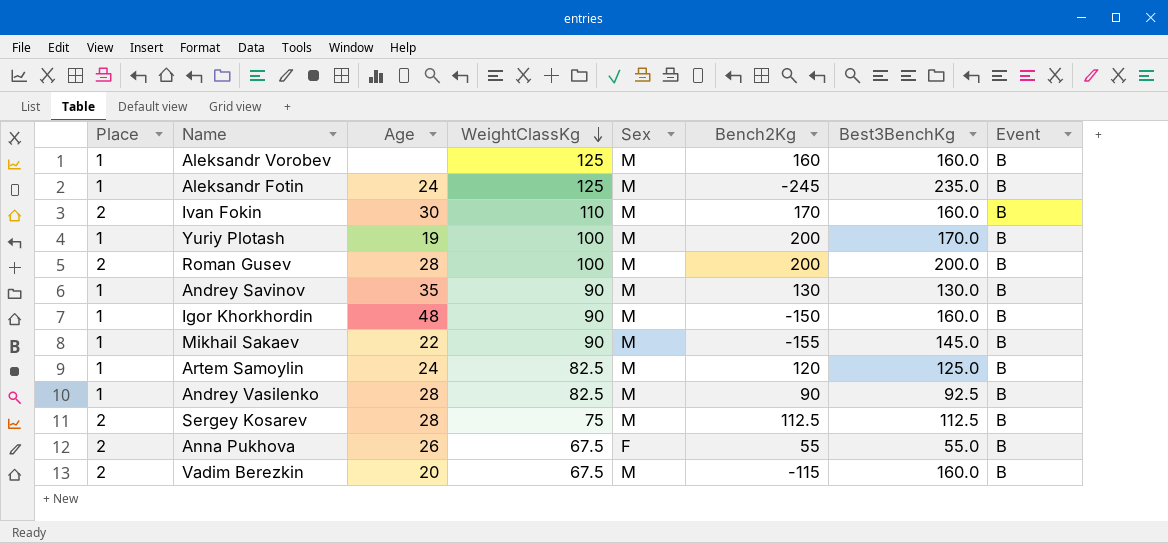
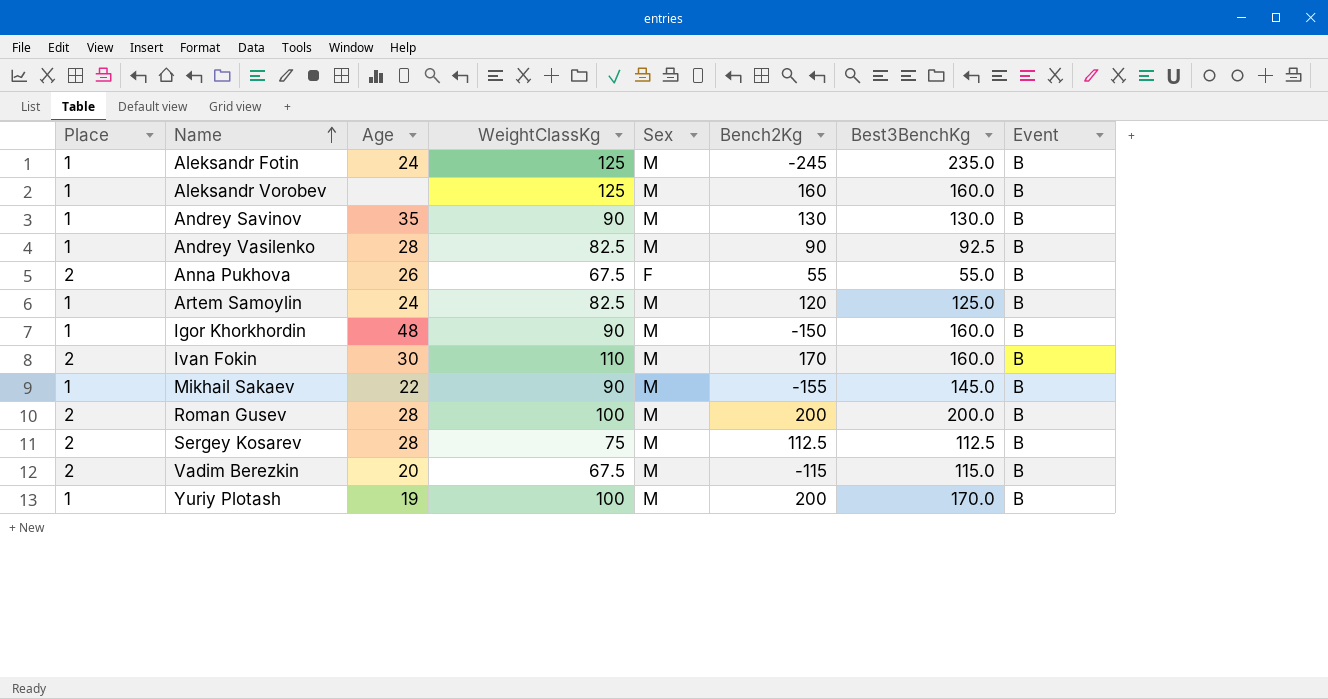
row order: WeightClassKg descending -> Name ascending
Vadim Berezkin | Best3BenchKg: 160.0 -> 115.0

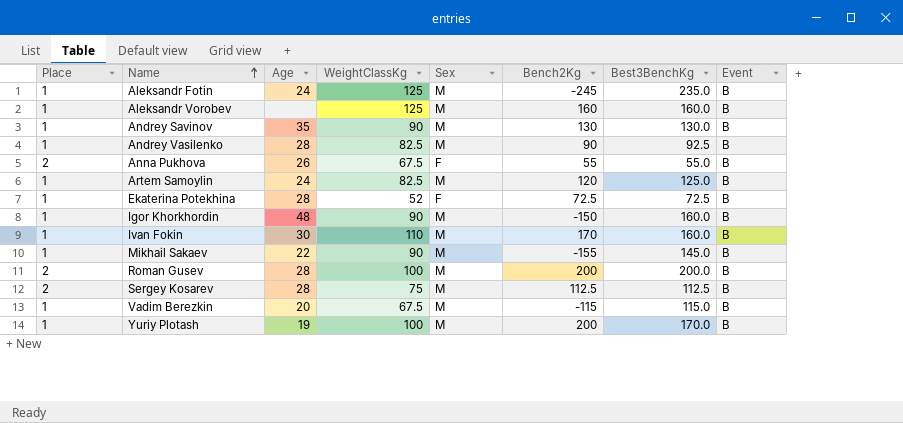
row Ekaterina Potekhina: none -> 1 | 28 | 52 | F | 72.5 | 72.5 | B
Ivan Fokin | Place: 2 -> 1
Vadim Berezkin | Place: 2 -> 1

